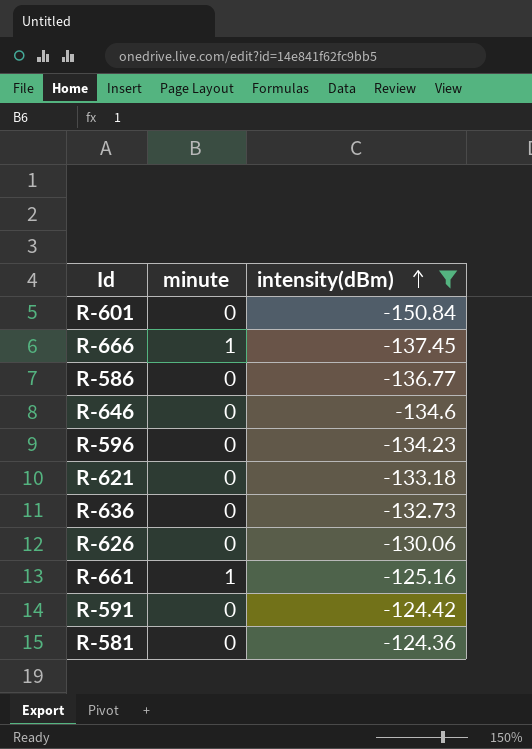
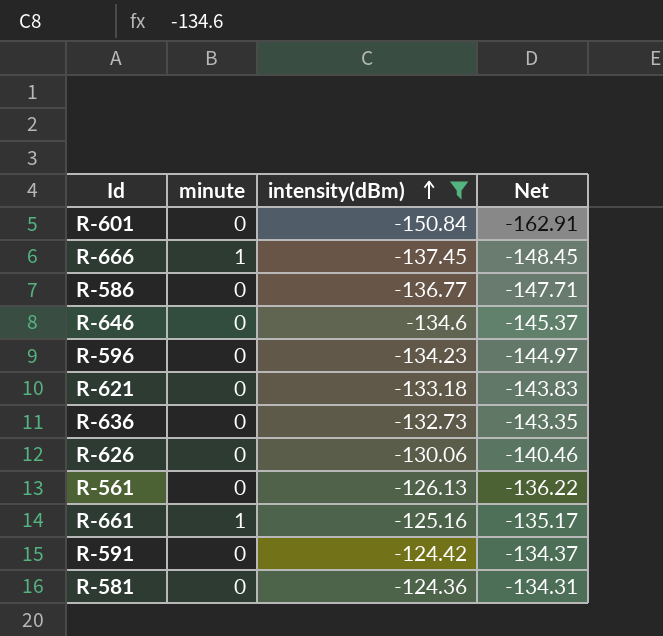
column Net | formula: none -> [intensity(dBm)] * 1.08
row R-561: none -> 0 | -126.13 | -136.22

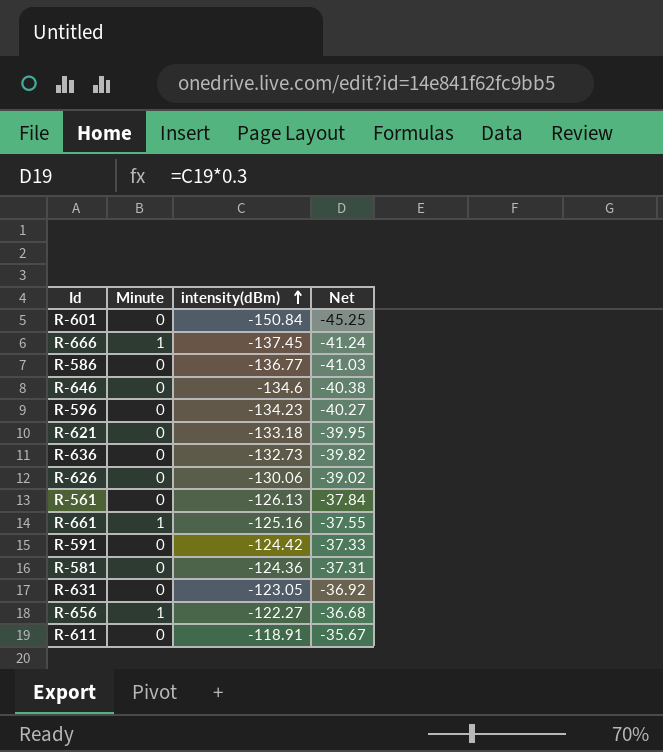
filter: intensity(dBm) <= -124.36 -> none
column name: minute -> Minute
column Net | formula: [intensity(dBm)] * 1.08 -> [intensity(dBm)] * 0.3

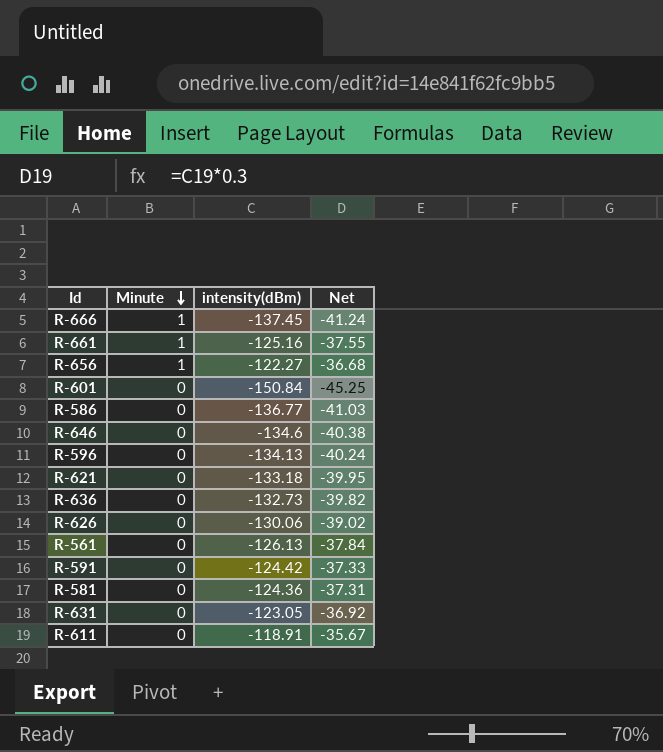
row order: intensity(dBm) ascending -> Minute descending
R-596 | intensity(dBm): -134.23 -> -134.13
R-596 | Net: -40.27 -> -40.24

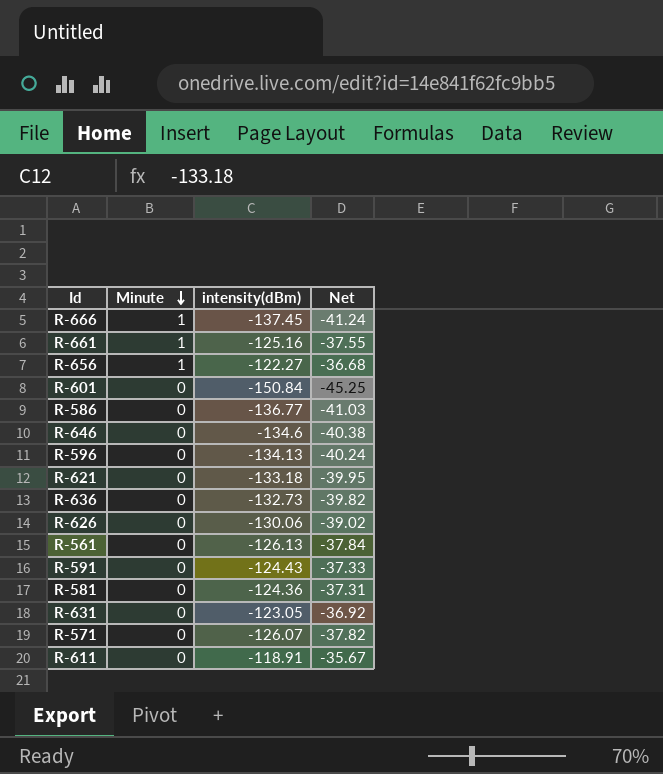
R-591 | intensity(dBm): -124.42 -> -124.43
row R-571: none -> 0 | -126.07 | -37.82

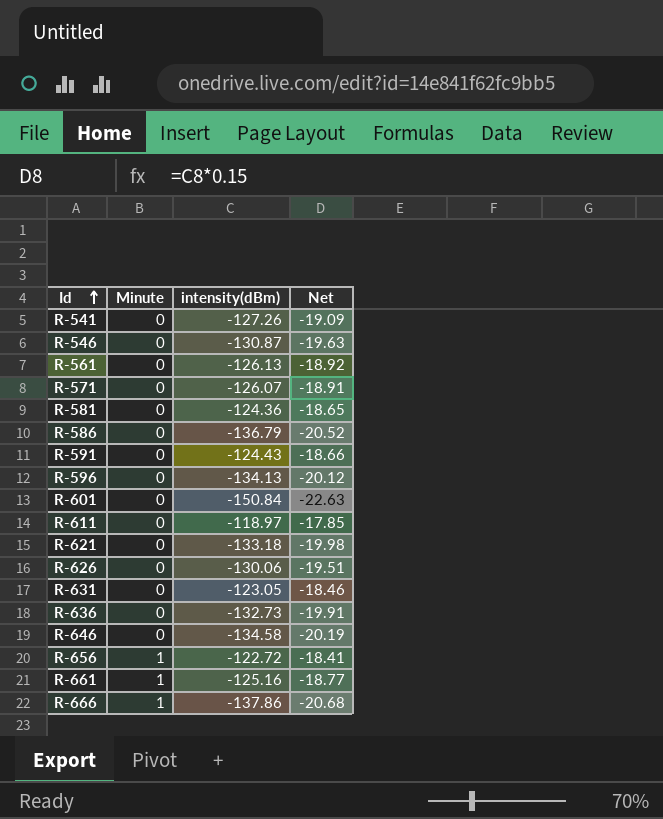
row order: Minute descending -> Id ascending
column Net | formula: [intensity(dBm)] * 0.3 -> [intensity(dBm)] * 0.15
row R-541: none -> 0 | -127.26 | -19.09
row R-546: none -> 0 | -130.87 | -19.63
R-586 | intensity(dBm): -136.77 -> -136.79
R-611 | intensity(dBm): -118.91 -> -118.97
R-646 | intensity(dBm): -134.6 -> -134.58
R-656 | intensity(dBm): -122.27 -> -122.72
R-666 | intensity(dBm): -137.45 -> -137.86

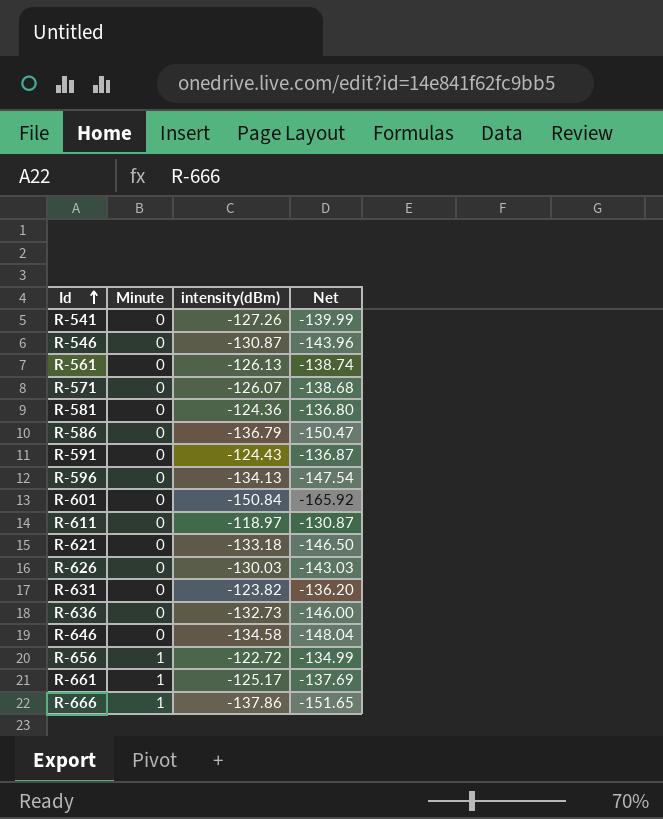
column Net | formula: [intensity(dBm)] * 0.15 -> [intensity(dBm)] * 1.1
R-626 | intensity(dBm): -130.06 -> -130.03
R-631 | intensity(dBm): -123.05 -> -123.82
R-661 | intensity(dBm): -125.16 -> -125.17

